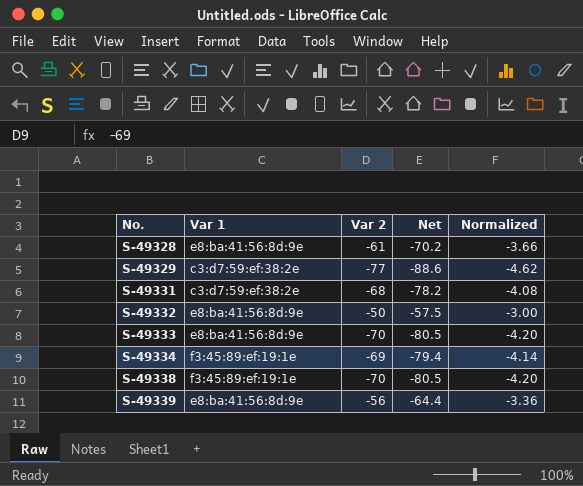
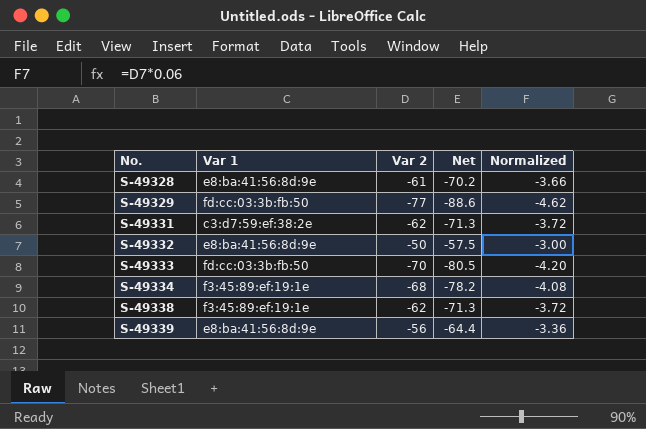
S-49329 | Var 1: c3:d7:59:ef:38:2e -> fd:cc:03:3b:fb:50
S-49331 | Var 2: -68 -> -62
S-49331 | Net: -78.2 -> -71.3
S-49331 | Normalized: -4.08 -> -3.72
S-49333 | Var 1: e8:ba:41:56:8d:9e -> fd:cc:03:3b:fb:50
S-49334 | Var 2: -69 -> -68
S-49334 | Net: -79.4 -> -78.2
S-49334 | Normalized: -4.14 -> -4.08
S-49338 | Var 2: -70 -> -62
S-49338 | Net: -80.5 -> -71.3
S-49338 | Normalized: -4.20 -> -3.72

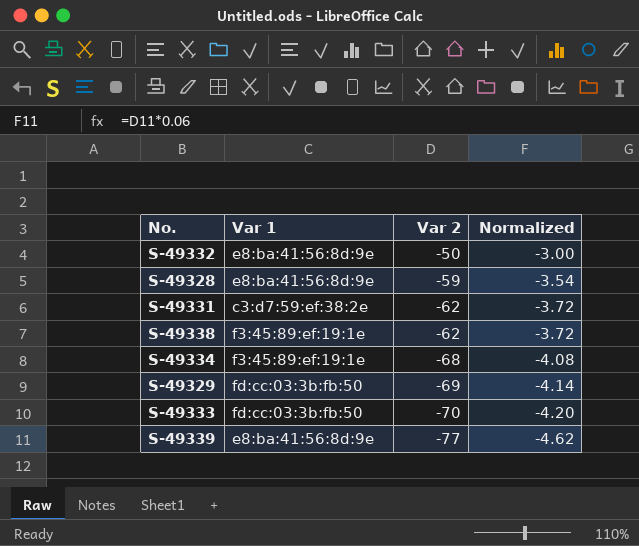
row order: No. ascending -> Var 2 descending
column Net | formula: [Var 2] * 1.15 -> none
S-49328 | Var 2: -61 -> -59
S-49328 | Normalized: -3.66 -> -3.54
S-49329 | Var 2: -77 -> -69
S-49329 | Normalized: -4.62 -> -4.14
S-49339 | Var 2: -56 -> -77
S-49339 | Normalized: -3.36 -> -4.62

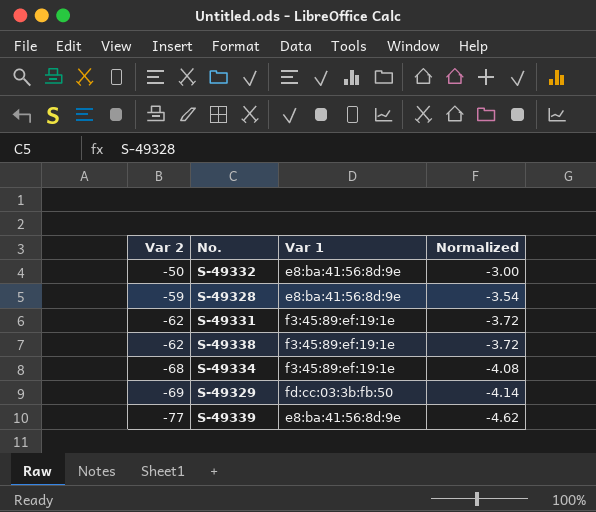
column Var 2 | position: 3 -> 1
row S-49333: fd:cc:03:3b:fb:50 | -70 | -4.20 -> none
S-49331 | Var 1: c3:d7:59:ef:38:2e -> f3:45:89:ef:19:1e

